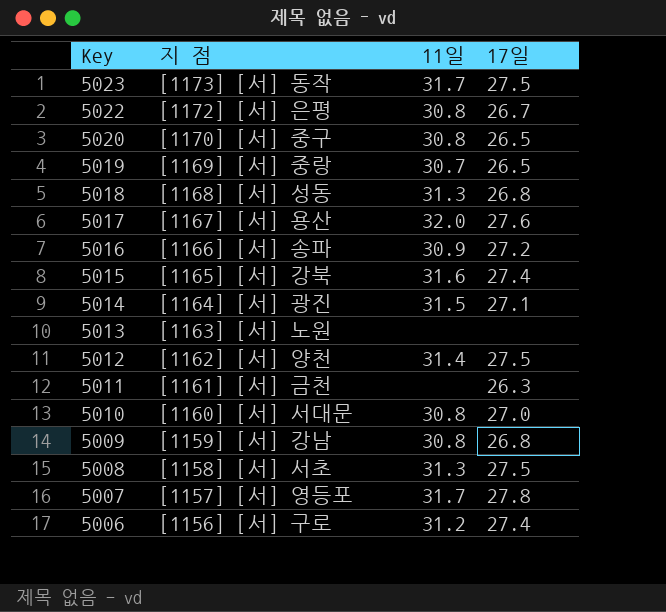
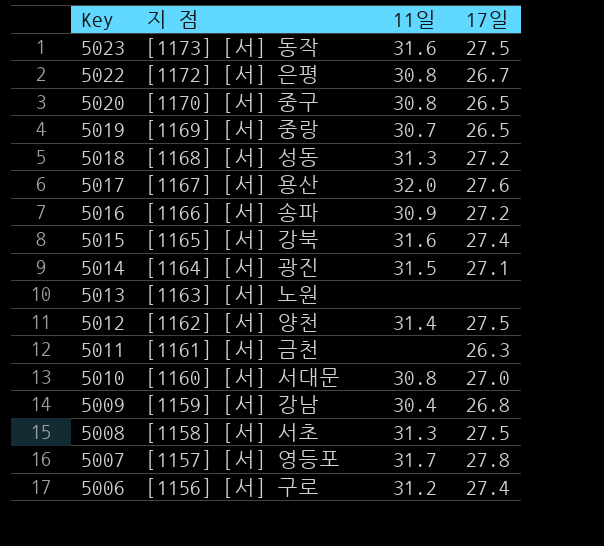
5023 | 11일: 31.7 -> 31.6
5018 | 17일: 26.8 -> 27.2
5009 | 11일: 30.8 -> 30.4

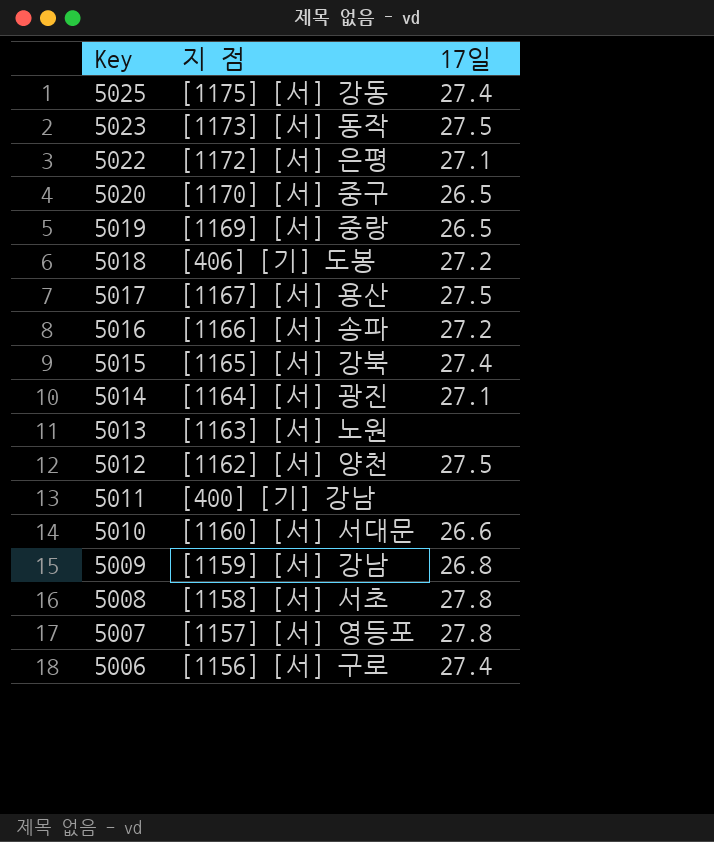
column 11일 | position: 3 -> none
row 5025: none -> [1175] [서] 강동 | 27.4
5022 | 17일: 26.7 -> 27.1
5018 | 지 점: [1168] [서] 성동 -> [406] [기] 도봉
5017 | 17일: 27.6 -> 27.5
5011 | 지 점: [1161] [서] 금천 -> [400] [기] 강남
5011 | 17일: 26.3 -> none
5010 | 17일: 27.0 -> 26.6
5008 | 17일: 27.5 -> 27.8

